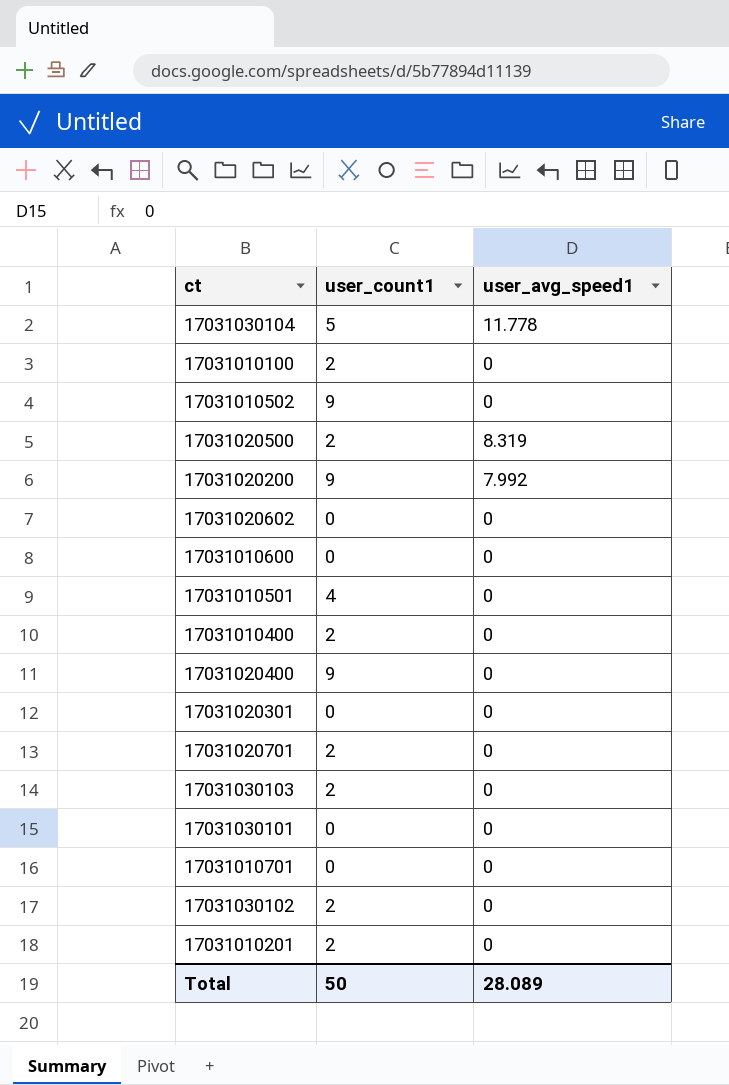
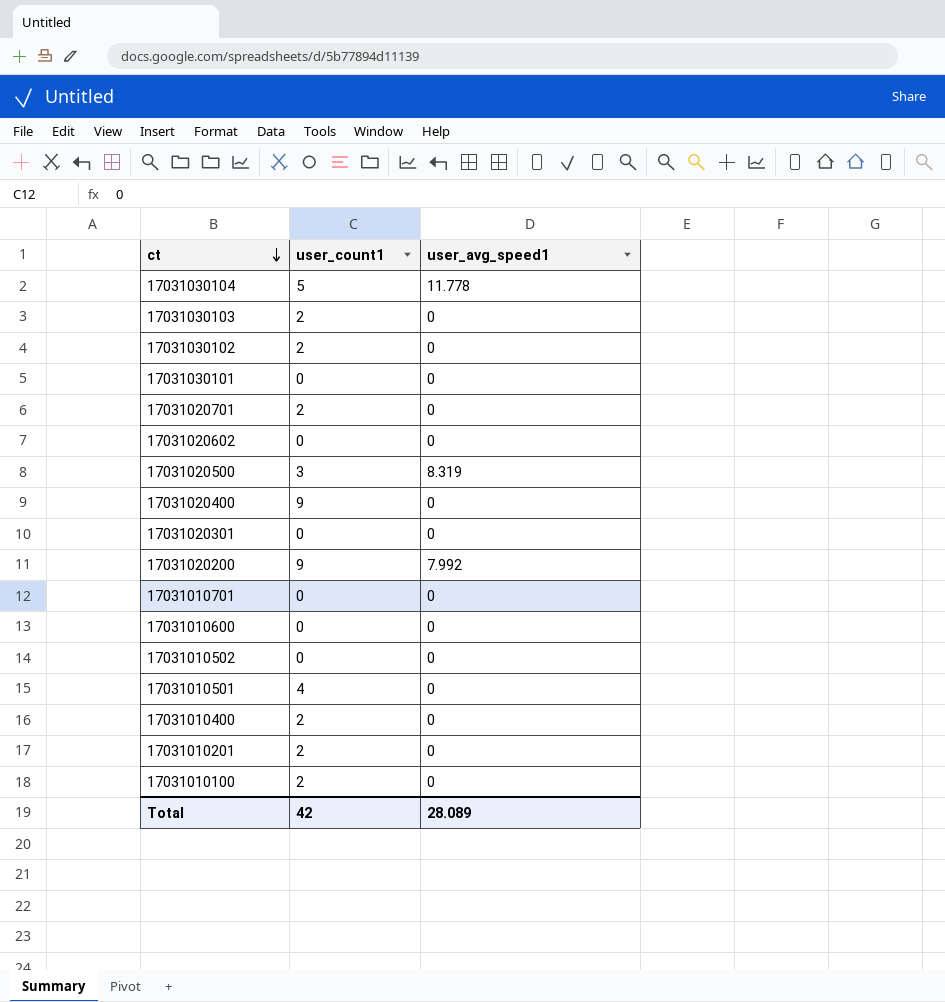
row order: none -> ct descending
17031020500 | user_count1: 2 -> 3
17031010502 | user_count1: 9 -> 0
Total | user_count1: 50 -> 42

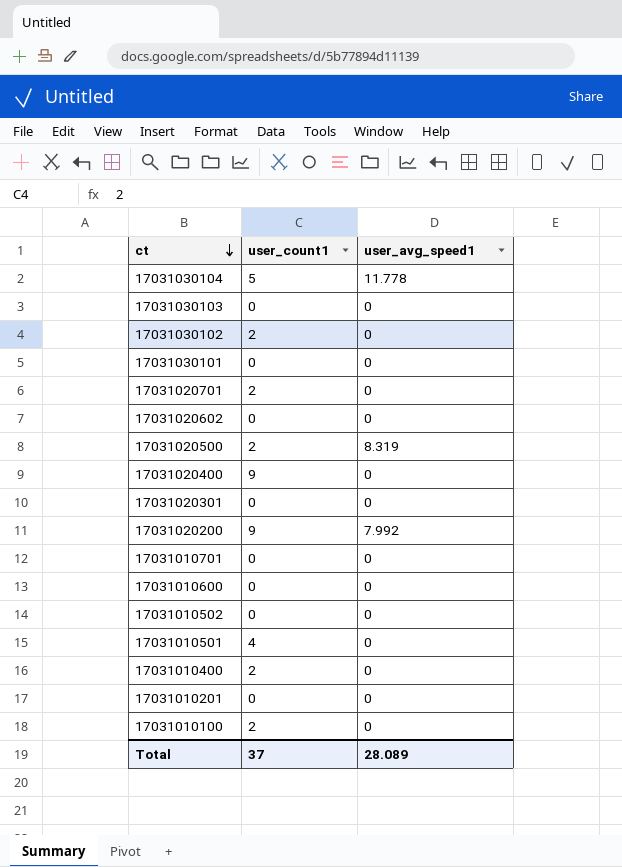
17031030103 | user_count1: 2 -> 0
17031020500 | user_count1: 3 -> 2
17031010201 | user_count1: 2 -> 0
Total | user_count1: 42 -> 37

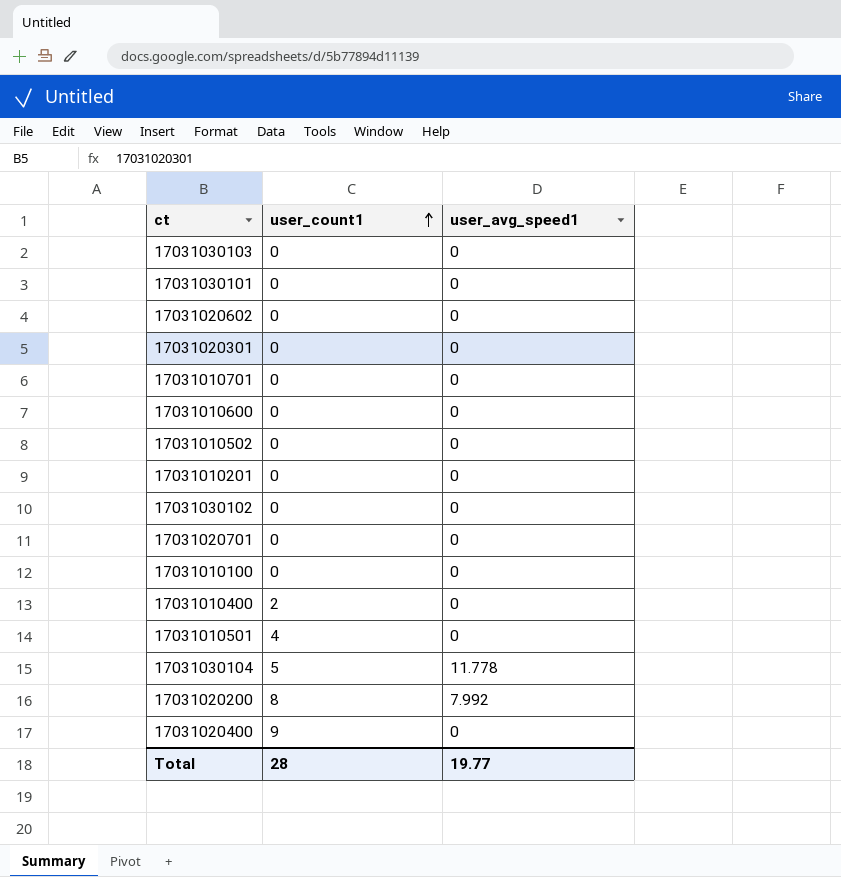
row order: ct descending -> user_count1 ascending
row 17031020500: 2 | 8.319 -> none
17031030102 | user_count1: 2 -> 0
17031020701 | user_count1: 2 -> 0
17031010100 | user_count1: 2 -> 0
17031020200 | user_count1: 9 -> 8
Total | user_count1: 37 -> 28
Total | user_avg_speed1: 28.089 -> 19.77

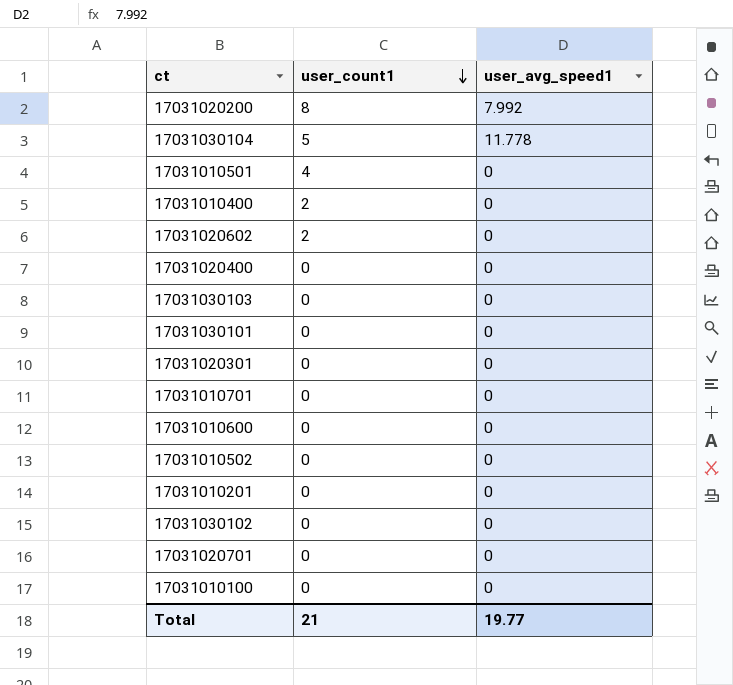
row order: user_count1 ascending -> user_count1 descending
17031020602 | user_count1: 0 -> 2
17031020400 | user_count1: 9 -> 0
Total | user_count1: 28 -> 21

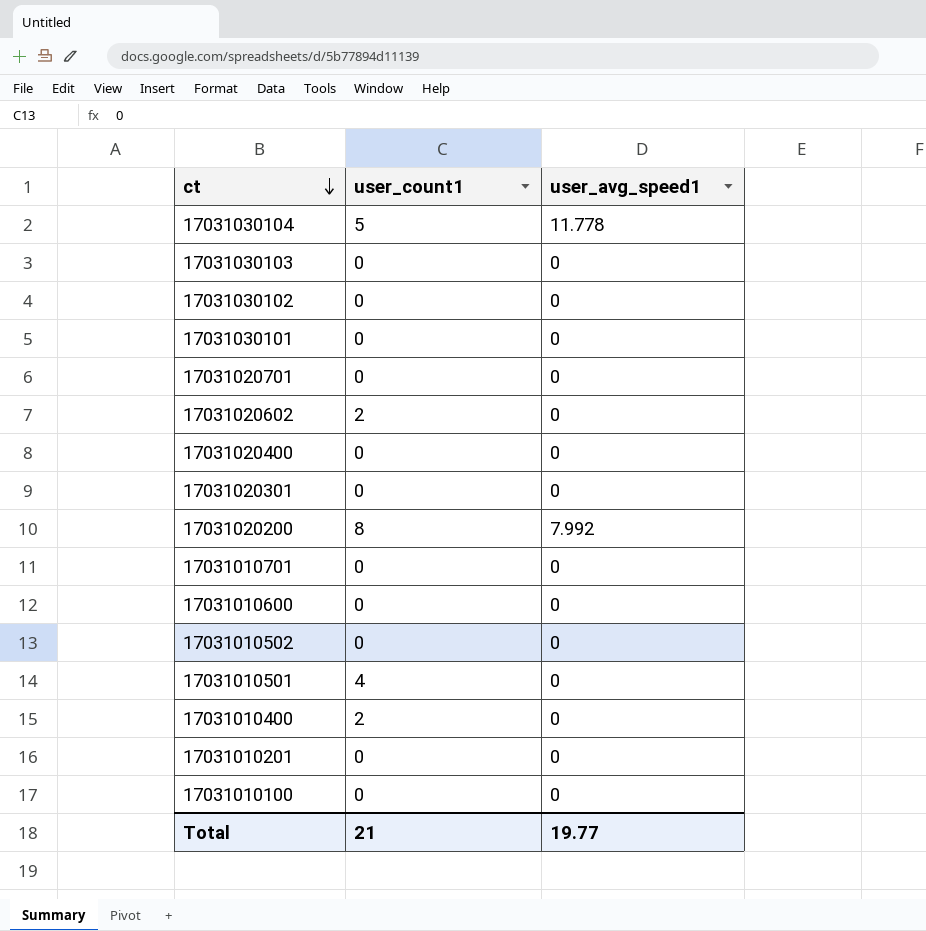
row order: user_count1 descending -> ct descending

